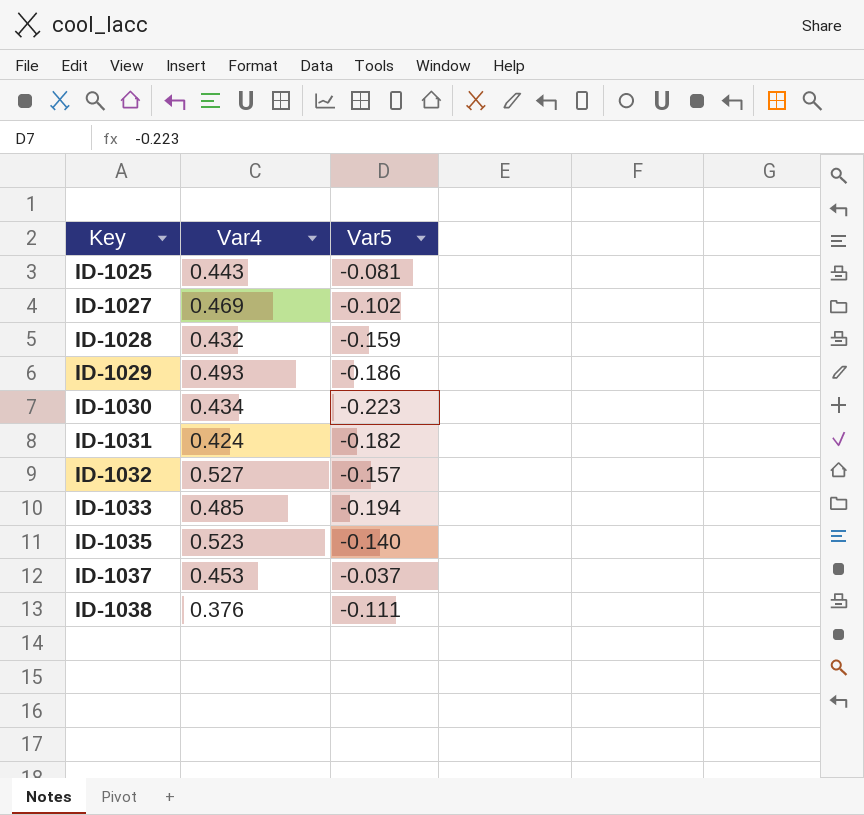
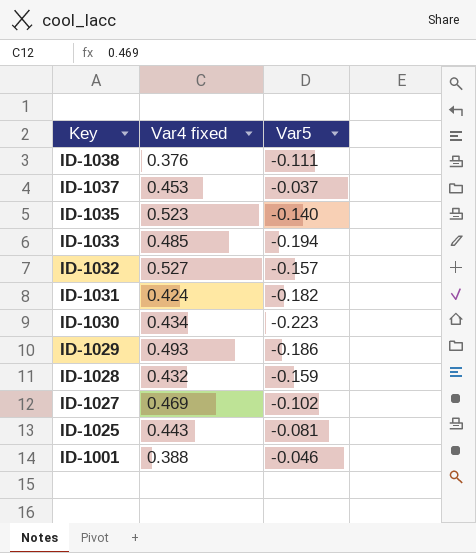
row order: Key ascending -> Key descending
column name: Var4 -> Var4 fixed
row ID-1001: none -> 0.388 | -0.046

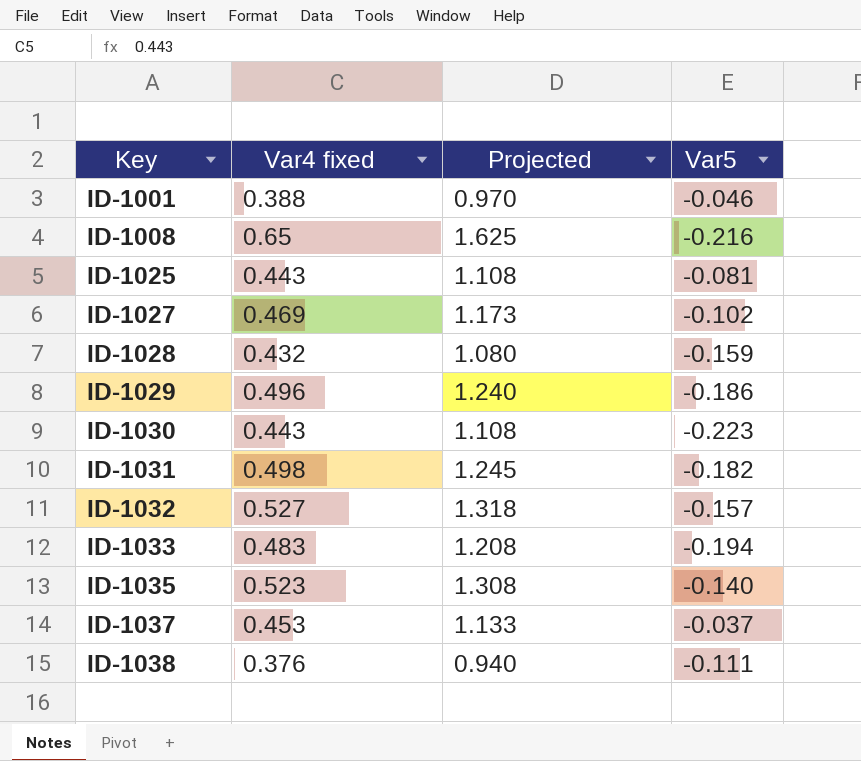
row order: Key descending -> Key ascending
column Projected | formula: none -> [Var4 fixed] * 2.5
row ID-1008: none -> 0.65 | 1.625 | -0.216
ID-1029 | Var4 fixed: 0.493 -> 0.496
ID-1030 | Var4 fixed: 0.434 -> 0.443
ID-1031 | Var4 fixed: 0.424 -> 0.498
ID-1033 | Var4 fixed: 0.485 -> 0.483

